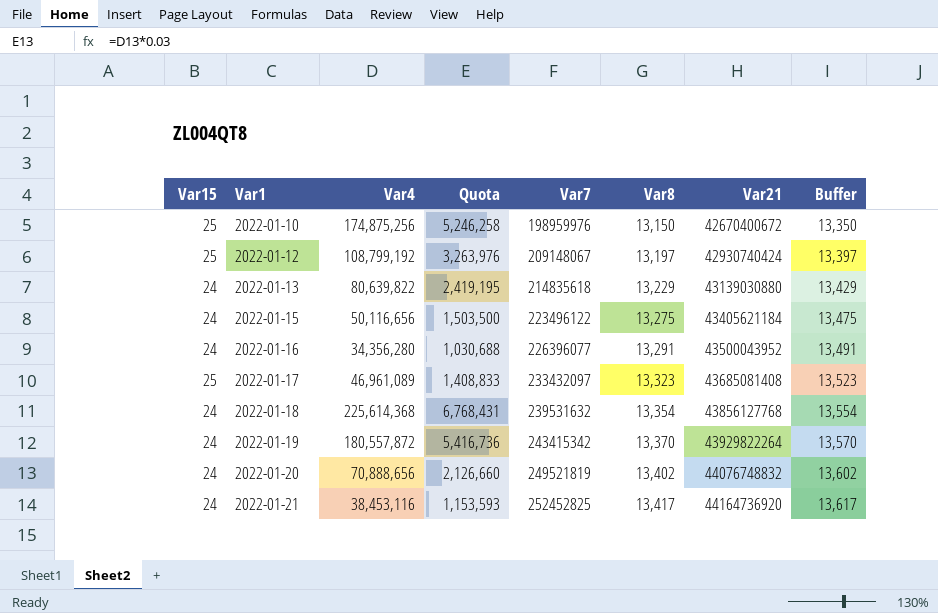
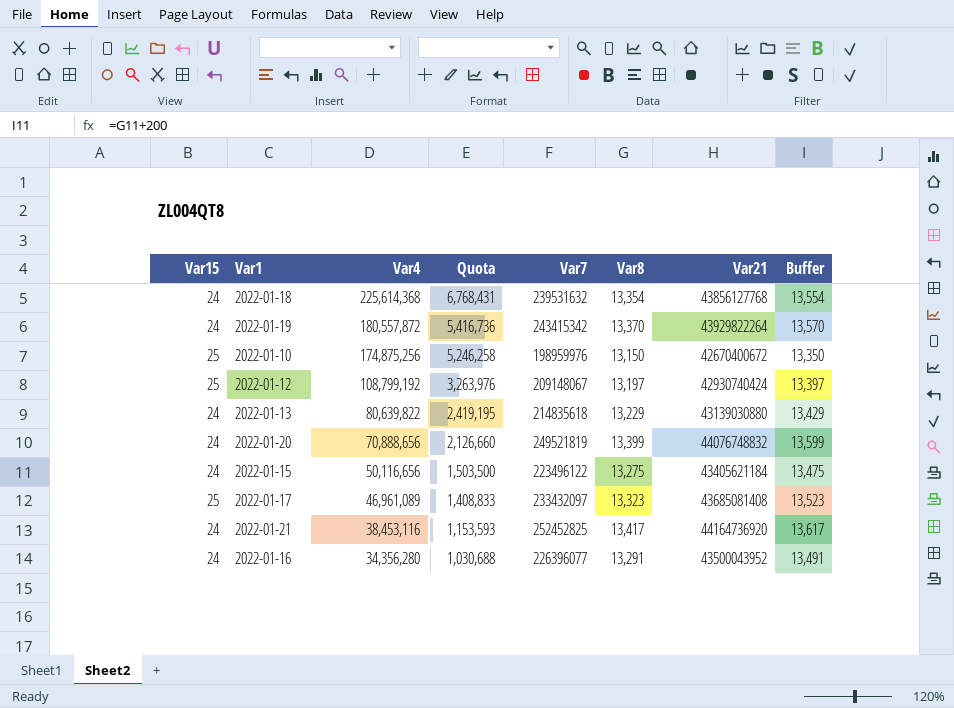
row order: Var1 ascending -> Var4 descending
2022-01-20 | Var8: 13,402 -> 13,399
2022-01-20 | Buffer: 13,602 -> 13,599

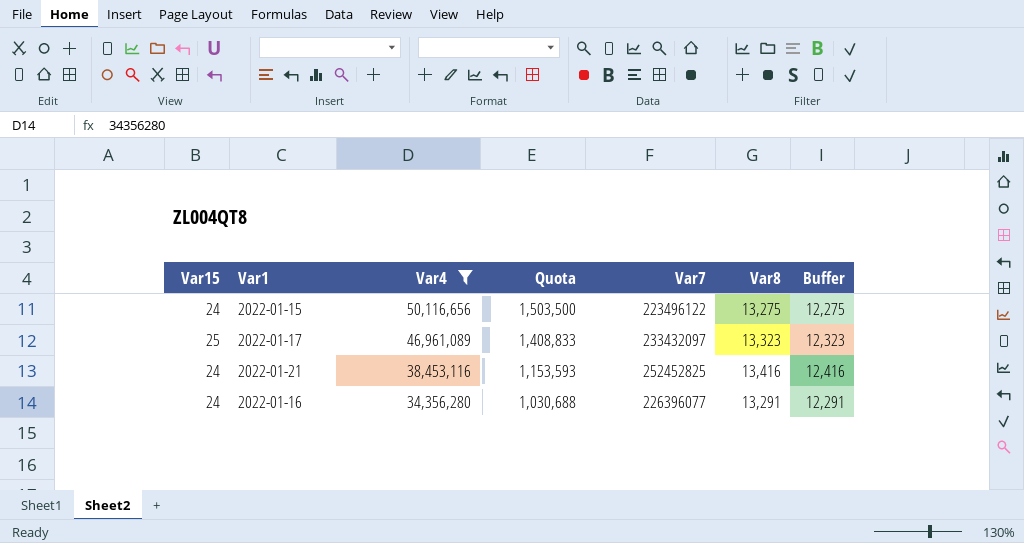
filter: none -> Var4 <= 50,116,656
column Var21 | position: 7 -> none
column Buffer | formula: [Var8] + 200 -> [Var8] - 1000
2022-01-21 | Var8: 13,417 -> 13,416

